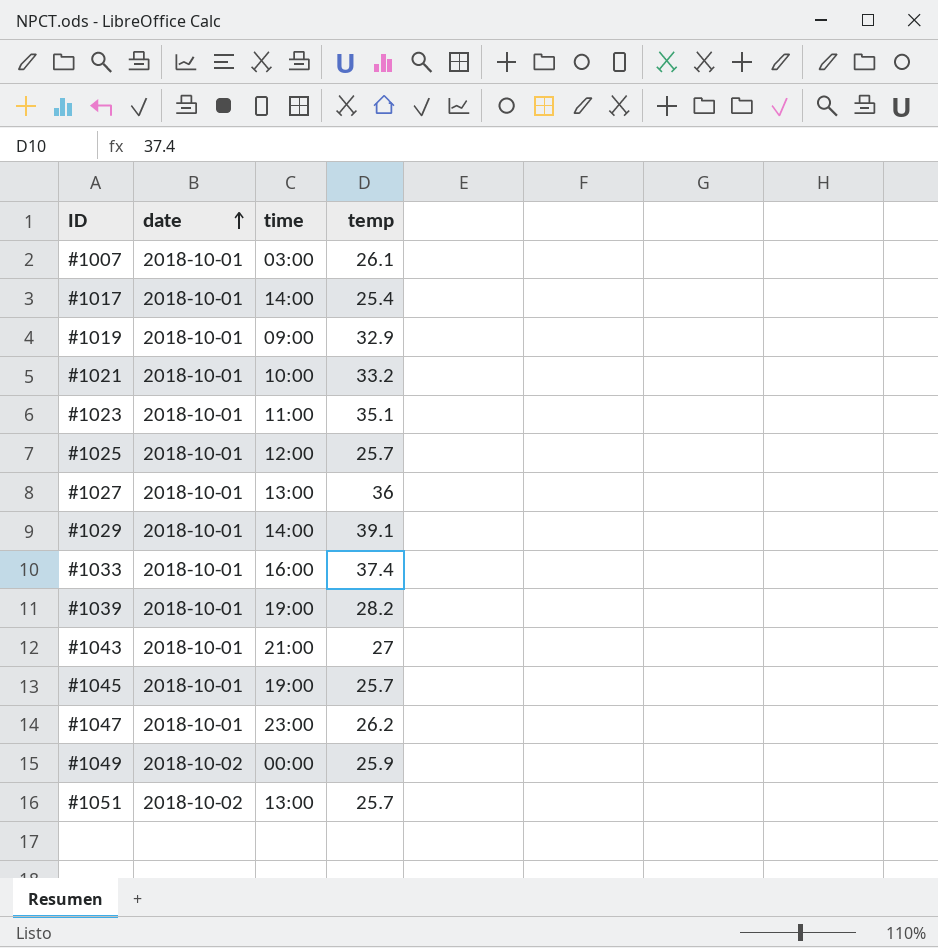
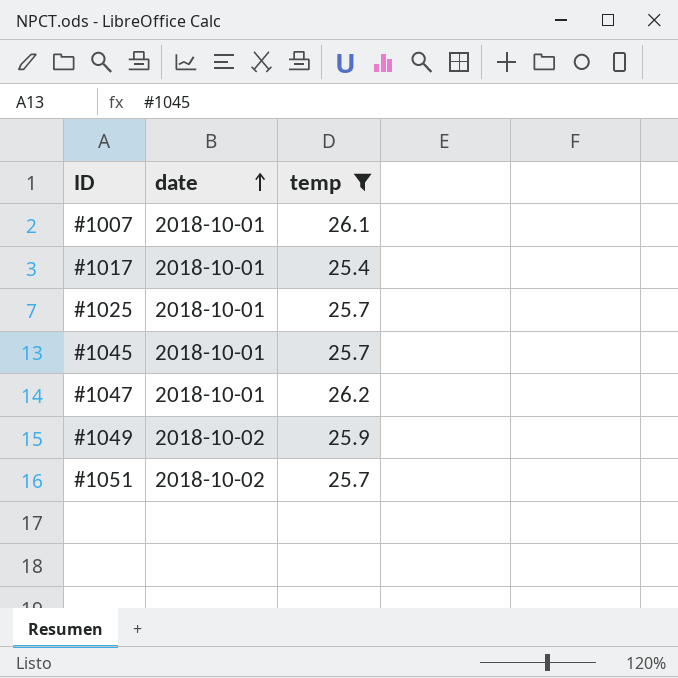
filter: none -> temp <= 26.2
column time | position: 3 -> none

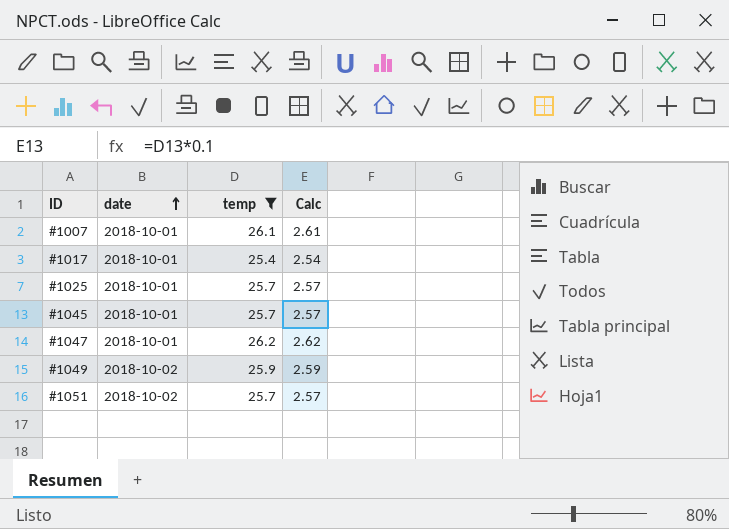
column Calc | formula: none -> [temp] * 0.1

